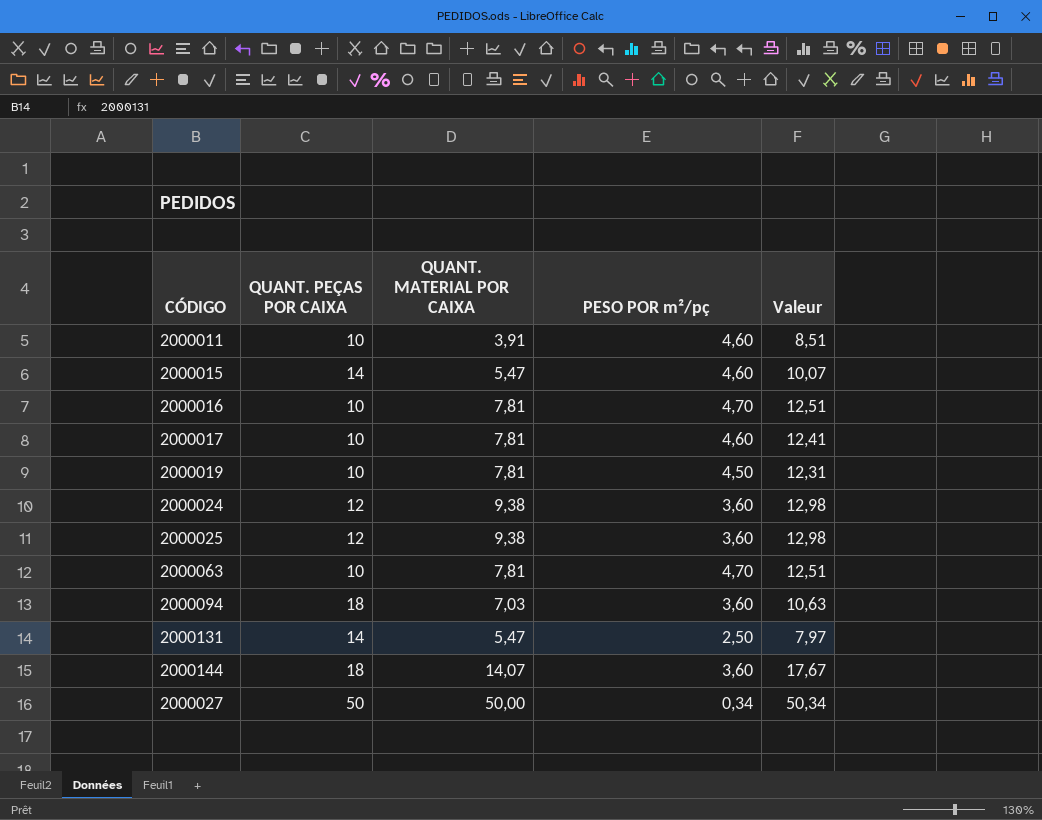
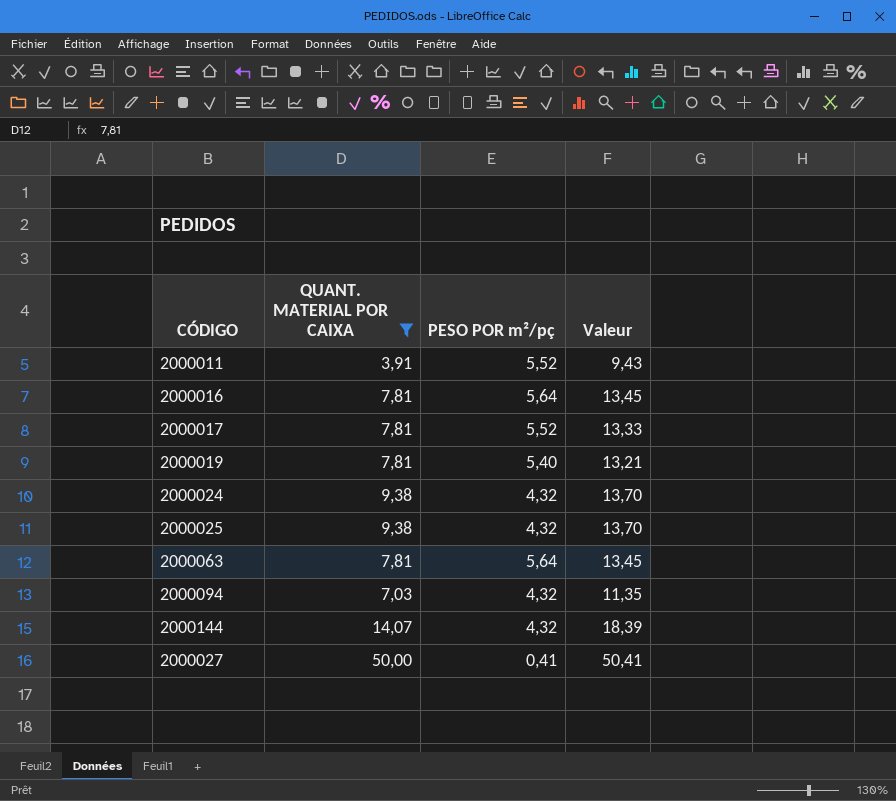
filter: none -> QUANT. MATERIAL POR CAIXA != 5,47
column QUANT. PEÇAS POR CAIXA | position: 2 -> none
2000011 | PESO POR m²/pç: 4,60 -> 5,52
2000011 | Valeur: 8,51 -> 9,43
2000016 | PESO POR m²/pç: 4,70 -> 5,64
2000016 | Valeur: 12,51 -> 13,45
2000017 | PESO POR m²/pç: 4,60 -> 5,52
2000017 | Valeur: 12,41 -> 13,33
2000019 | PESO POR m²/pç: 4,50 -> 5,40
2000019 | Valeur: 12,31 -> 13,21
2000024 | PESO POR m²/pç: 3,60 -> 4,32
2000024 | Valeur: 12,98 -> 13,70
2000025 | PESO POR m²/pç: 3,60 -> 4,32
2000025 | Valeur: 12,98 -> 13,70
2000063 | PESO POR m²/pç: 4,70 -> 5,64
2000063 | Valeur: 12,51 -> 13,45
2000094 | PESO POR m²/pç: 3,60 -> 4,32
2000094 | Valeur: 10,63 -> 11,35
2000144 | PESO POR m²/pç: 3,60 -> 4,32
2000144 | Valeur: 17,67 -> 18,39
2000027 | PESO POR m²/pç: 0,34 -> 0,41
2000027 | Valeur: 50,34 -> 50,41

